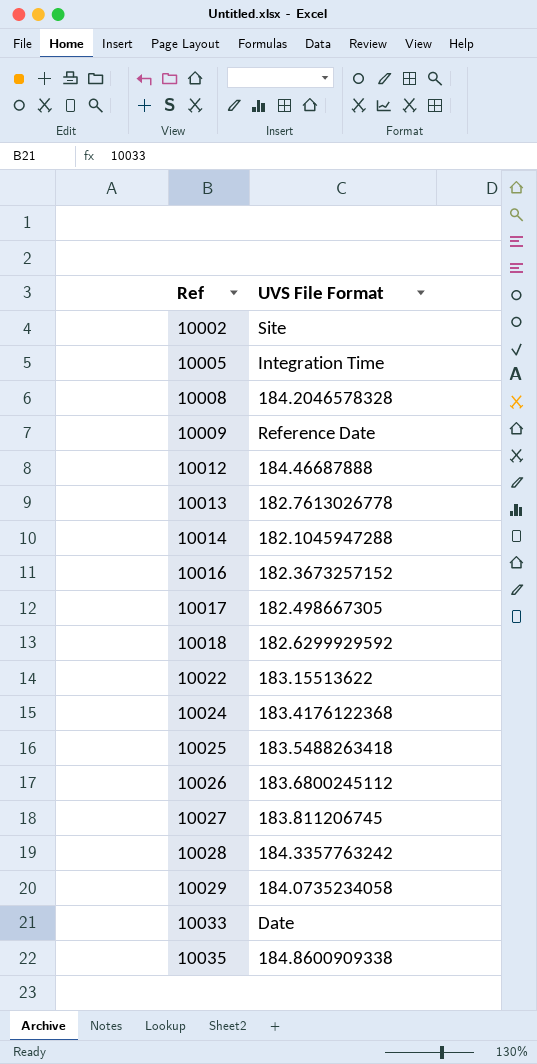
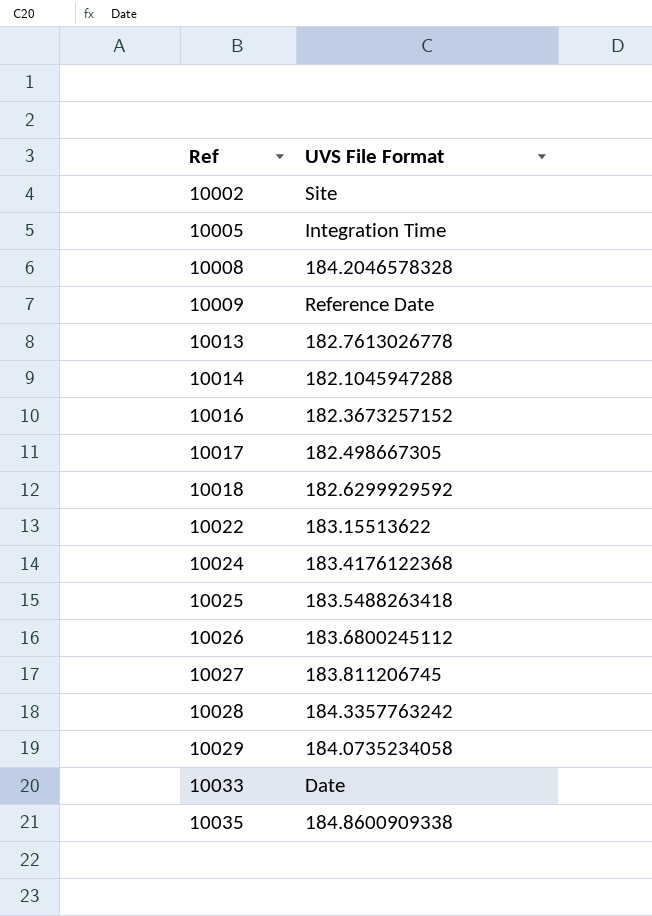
row 10012: 184.46687888 -> none

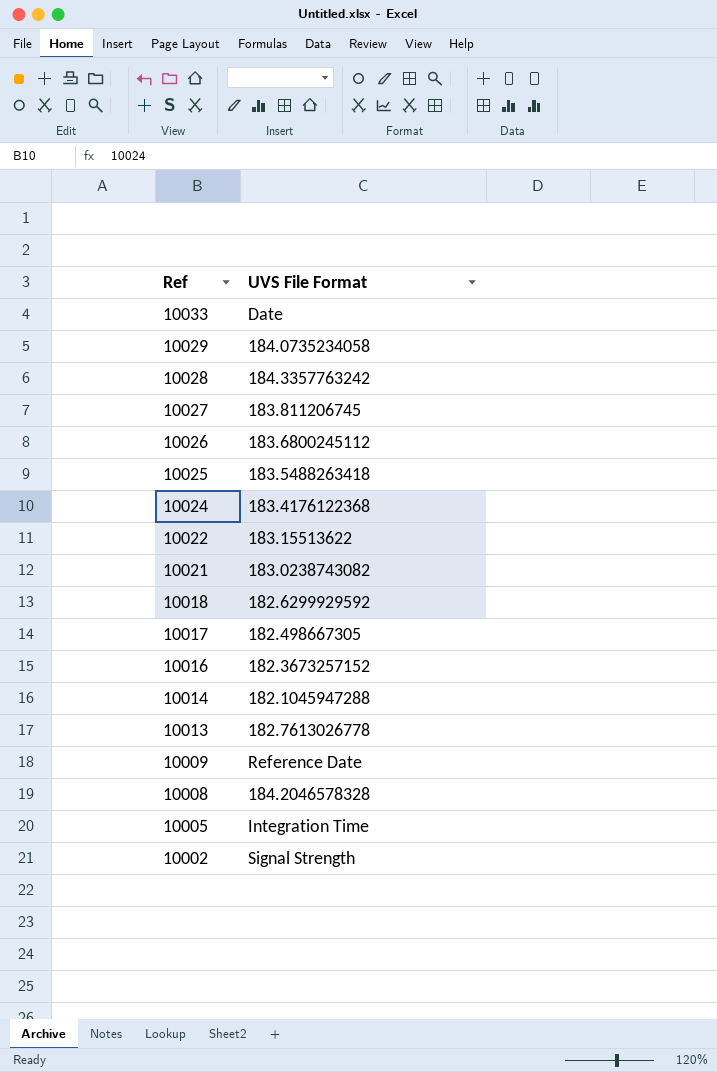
row order: Ref ascending -> Ref descending
row 10035: 184.8600909338 -> none
row 10021: none -> 183.0238743082
10002 | UVS File Format: Site -> Signal Strength

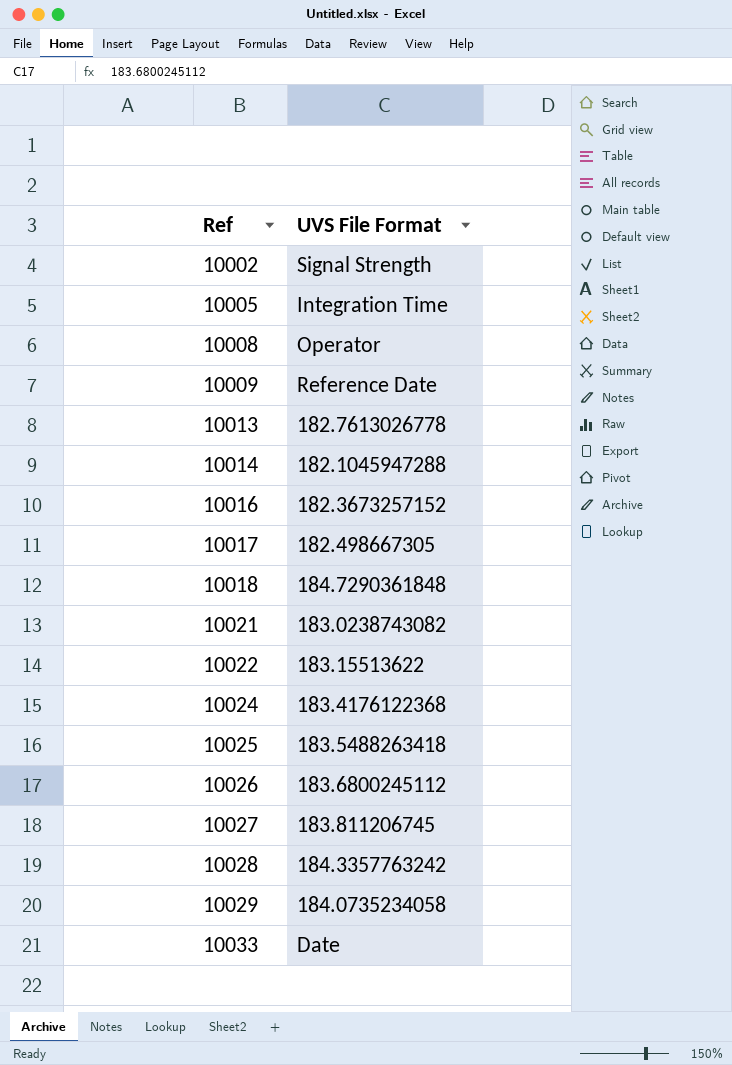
row order: Ref descending -> Ref ascending
10008 | UVS File Format: 184.2046578328 -> Operator
10018 | UVS File Format: 182.6299929592 -> 184.7290361848

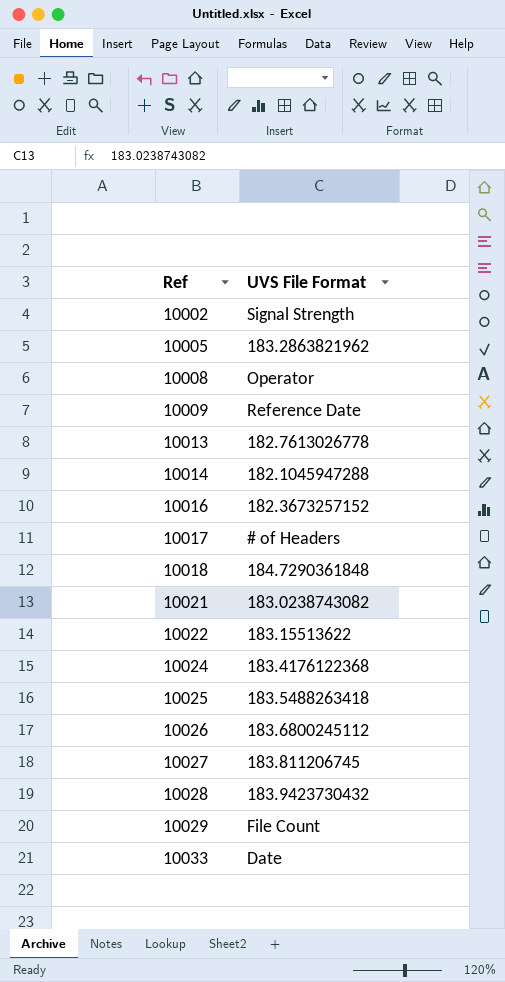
10005 | UVS File Format: Integration Time -> 183.2863821962
10017 | UVS File Format: 182.498667305 -> # of Headers
10028 | UVS File Format: 184.3357763242 -> 183.9423730432
10029 | UVS File Format: 184.0735234058 -> File Count

